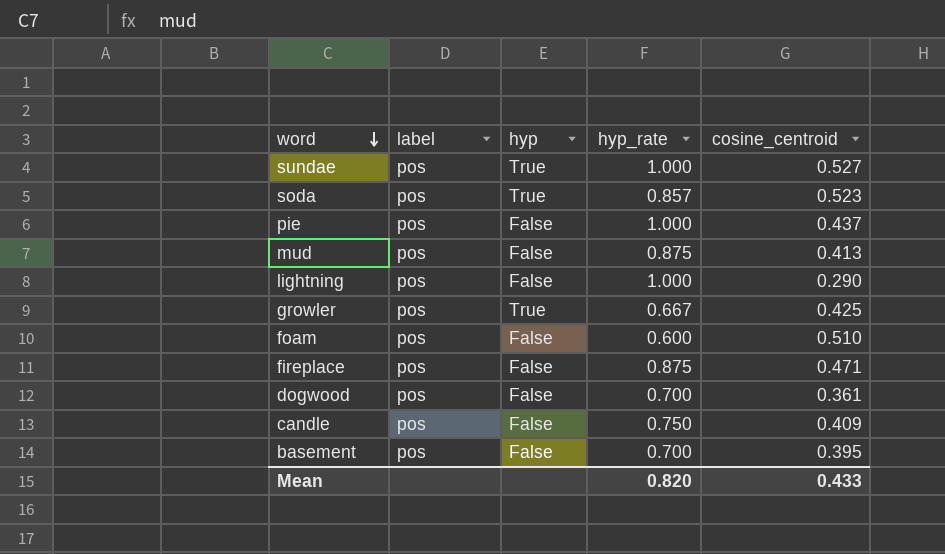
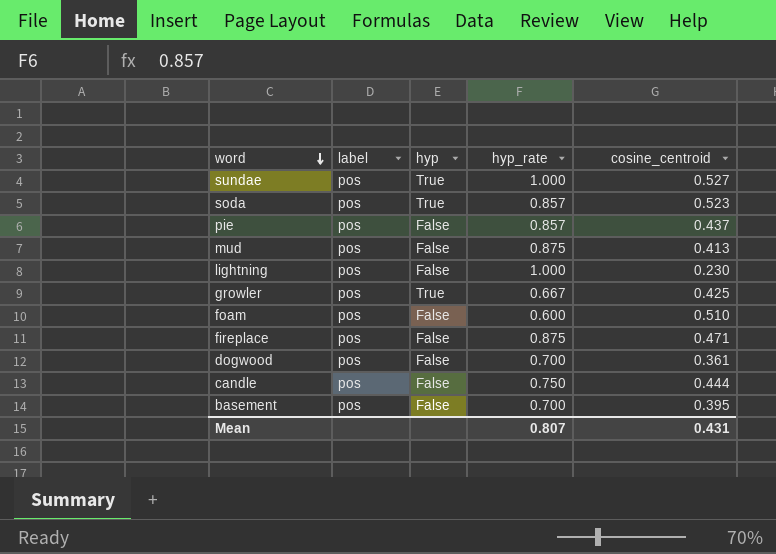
pie | hyp_rate: 1.000 -> 0.857
lightning | cosine_centroid: 0.290 -> 0.230
candle | cosine_centroid: 0.409 -> 0.444
Mean | hyp_rate: 0.820 -> 0.807
Mean | cosine_centroid: 0.433 -> 0.431

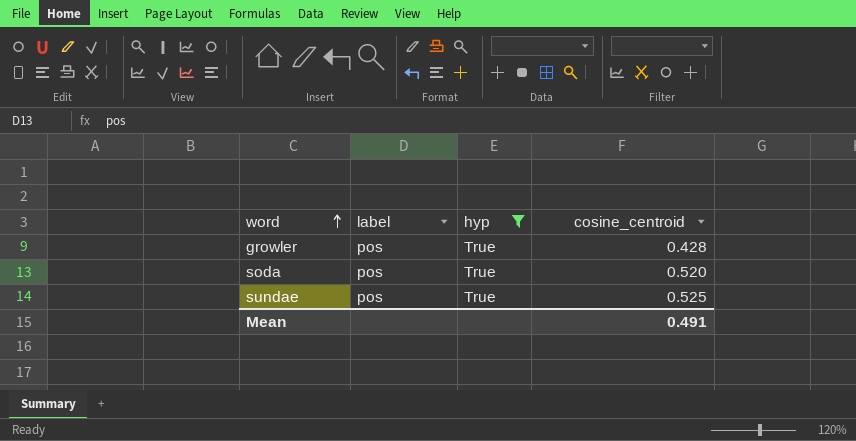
filter: none -> hyp = True
row order: word descending -> word ascending
column hyp_rate | position: 4 -> none
growler | cosine_centroid: 0.425 -> 0.428
soda | cosine_centroid: 0.523 -> 0.520
sundae | cosine_centroid: 0.527 -> 0.525
Mean | cosine_centroid: 0.431 -> 0.491

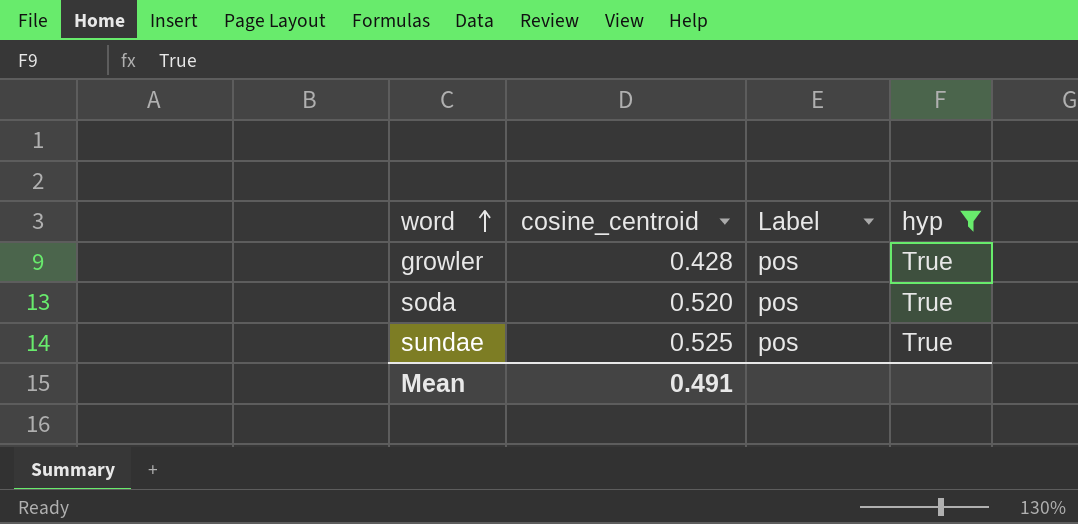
column cosine_centroid | position: 4 -> 2
column name: label -> Label

